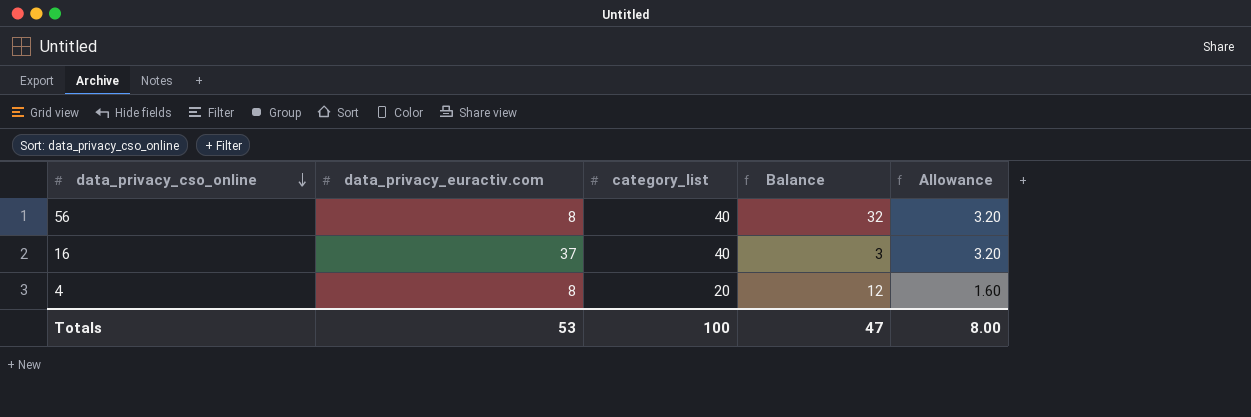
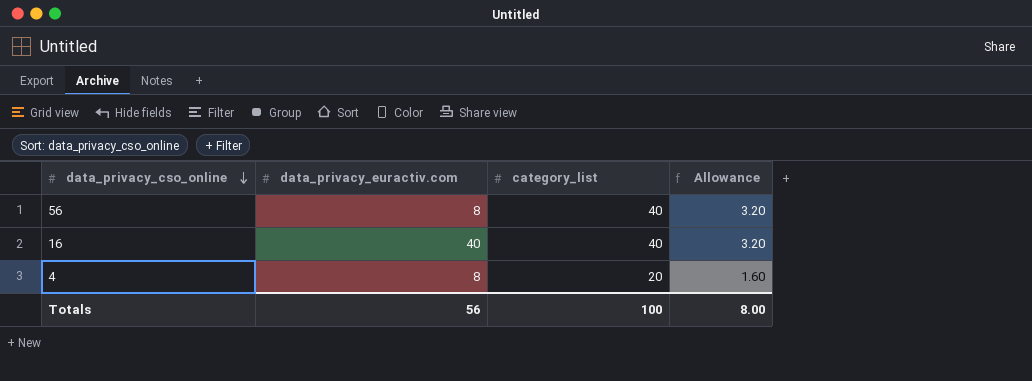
column Balance | formula: [category_list] - [data_privacy_euractiv.com] -> none
16 | data_privacy_euractiv.com: 37 -> 40
Totals | data_privacy_euractiv.com: 53 -> 56

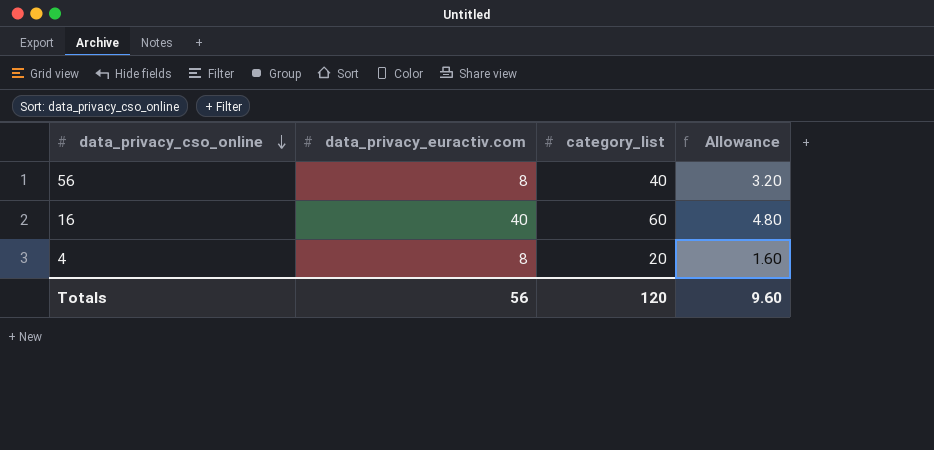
16 | category_list: 40 -> 60
16 | Allowance: 3.20 -> 4.80
Totals | category_list: 100 -> 120
Totals | Allowance: 8.00 -> 9.60

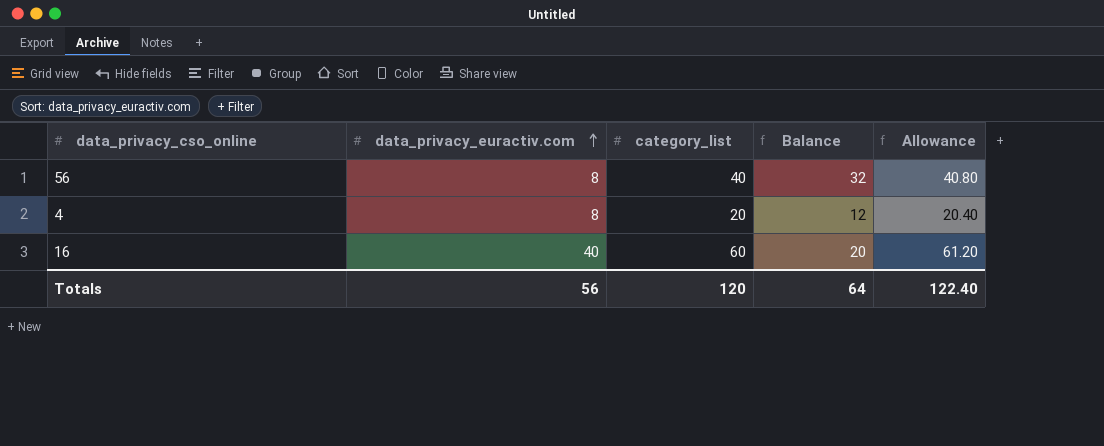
row order: data_privacy_cso_online descending -> data_privacy_euractiv.com ascending
column Balance | formula: none -> [category_list] - [data_privacy_euractiv.com]
column Allowance | formula: [category_list] * 0.08 -> [category_list] * 1.02
Totals | Allowance: 9.60 -> 122.40

